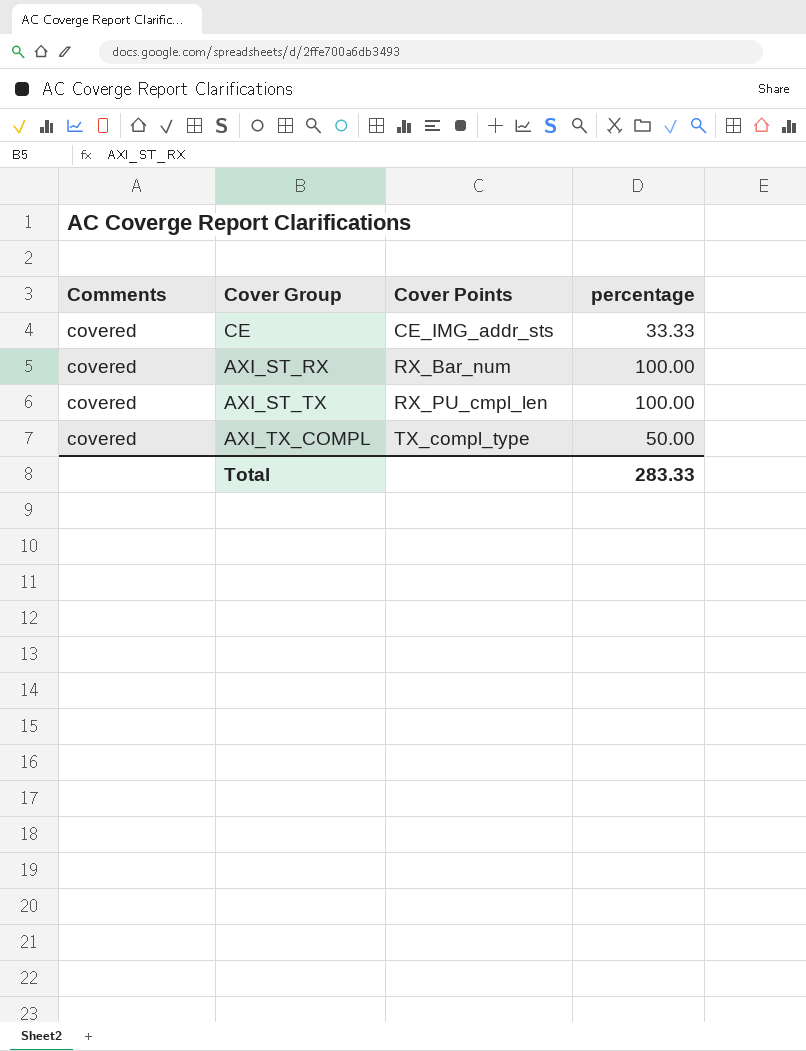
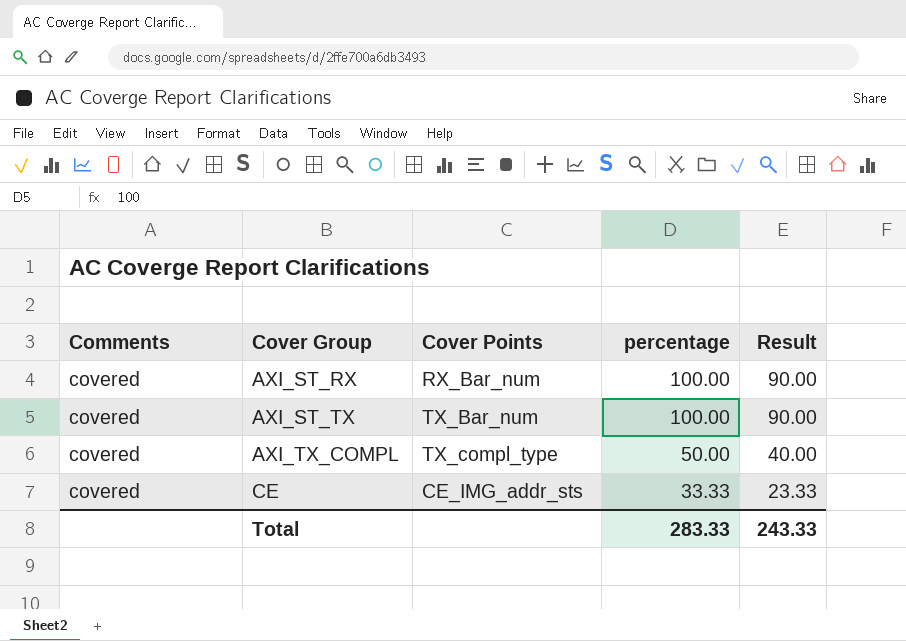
row order: Cover Points ascending -> Cover Group ascending
column Result | formula: none -> [percentage] - 10
AXI_ST_TX | Cover Points: RX_PU_cmpl_len -> TX_Bar_num

